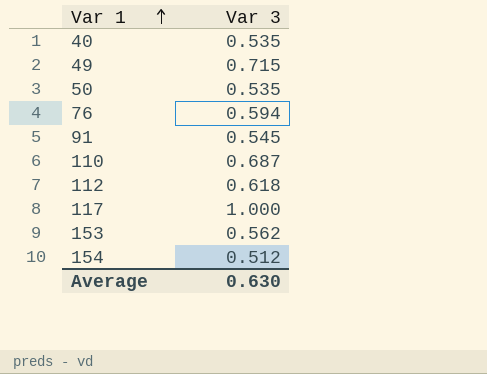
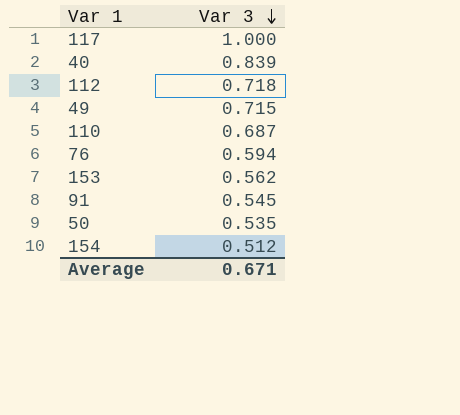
row order: Var 1 ascending -> Var 3 descending
40 | Var 3: 0.535 -> 0.839
112 | Var 3: 0.618 -> 0.718
Average | Var 3: 0.630 -> 0.671

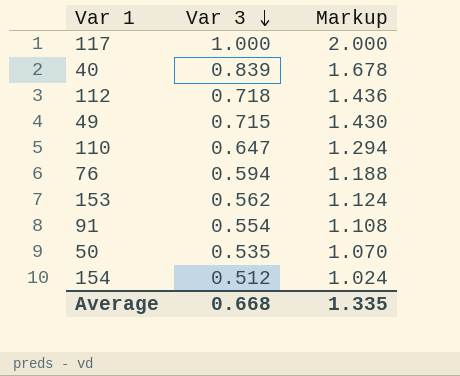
column Markup | formula: none -> [Var 3] * 2
110 | Var 3: 0.687 -> 0.647
91 | Var 3: 0.545 -> 0.554
Average | Var 3: 0.671 -> 0.668

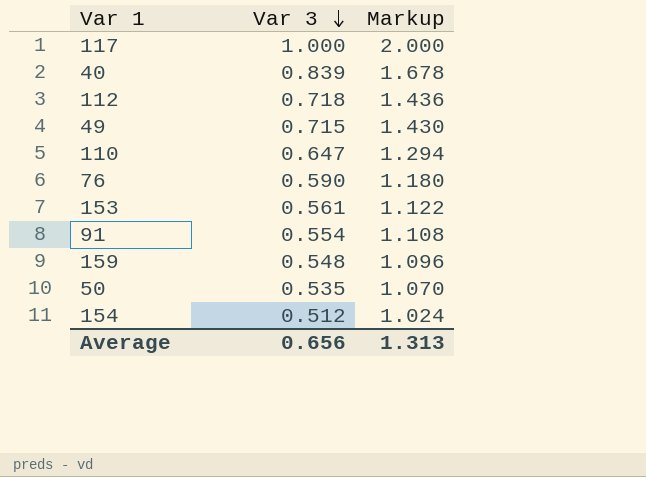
76 | Var 3: 0.594 -> 0.590
76 | Markup: 1.188 -> 1.180
153 | Var 3: 0.562 -> 0.561
153 | Markup: 1.124 -> 1.122
row 159: none -> 0.548 | 1.096
Average | Var 3: 0.668 -> 0.656
Average | Markup: 1.335 -> 1.313

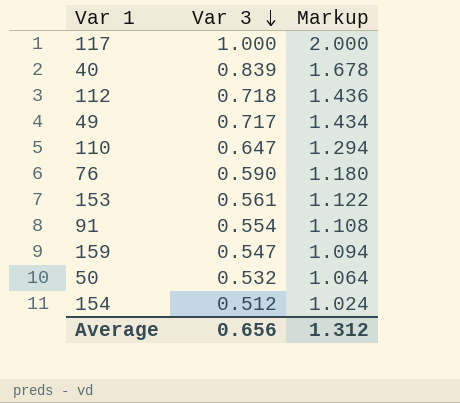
49 | Var 3: 0.715 -> 0.717
49 | Markup: 1.430 -> 1.434
159 | Var 3: 0.548 -> 0.547
159 | Markup: 1.096 -> 1.094
50 | Var 3: 0.535 -> 0.532
50 | Markup: 1.070 -> 1.064
Average | Markup: 1.313 -> 1.312

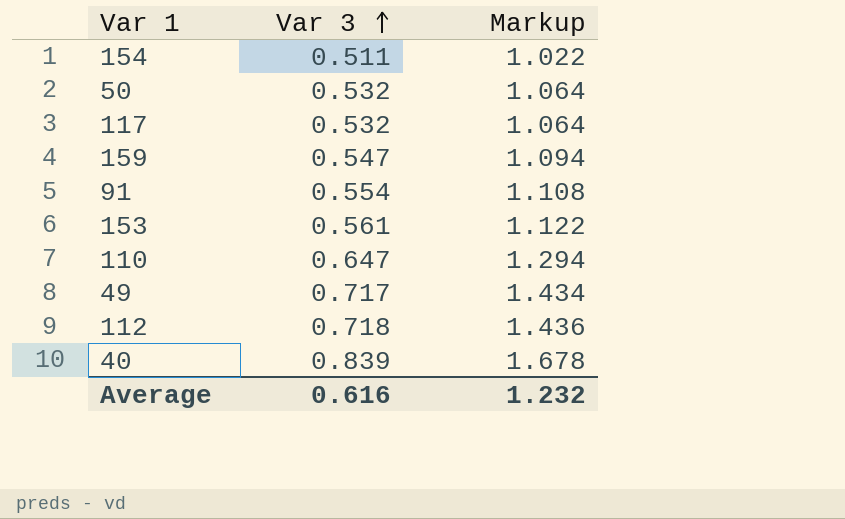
row order: Var 3 descending -> Var 3 ascending
row 76: 0.590 | 1.180 -> none
154 | Var 3: 0.512 -> 0.511
154 | Markup: 1.024 -> 1.022
117 | Var 3: 1.000 -> 0.532
117 | Markup: 2.000 -> 1.064
Average | Var 3: 0.656 -> 0.616
Average | Markup: 1.312 -> 1.232

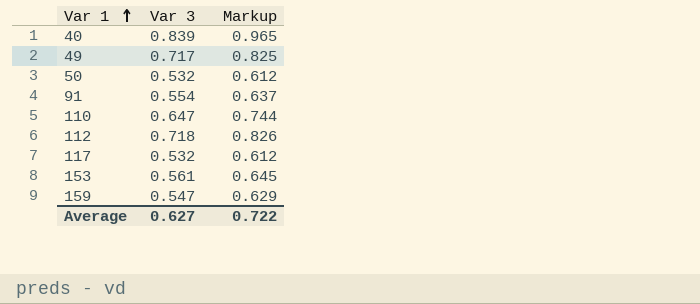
row order: Var 3 ascending -> Var 1 ascending
column Markup | formula: [Var 3] * 2 -> [Var 3] * 1.15
row 154: 0.511 | 1.022 -> none
Average | Var 3: 0.616 -> 0.627
Average | Markup: 1.232 -> 0.722

